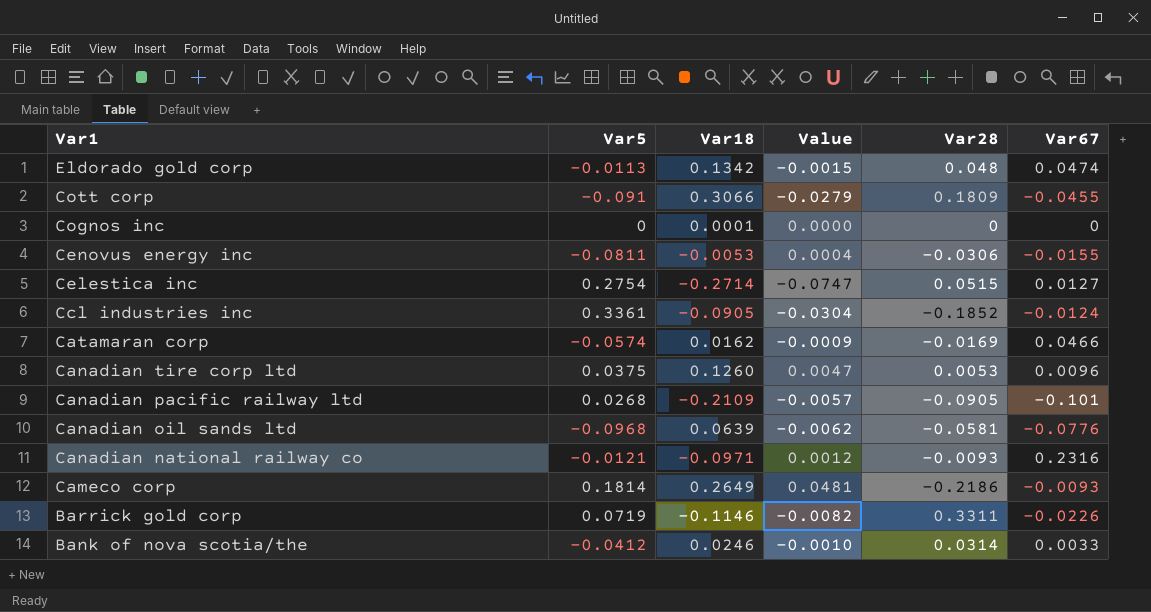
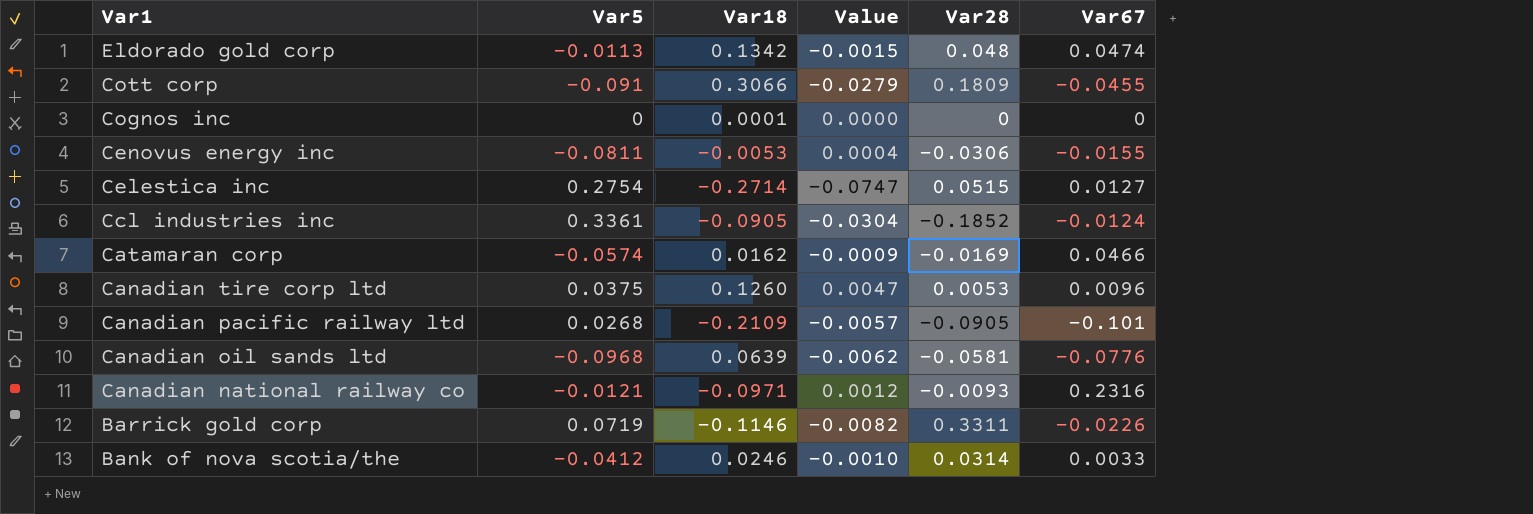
row Cameco corp: 0.1814 | 0.2649 | 0.0481 | -0.2186 | -0.0093 -> none

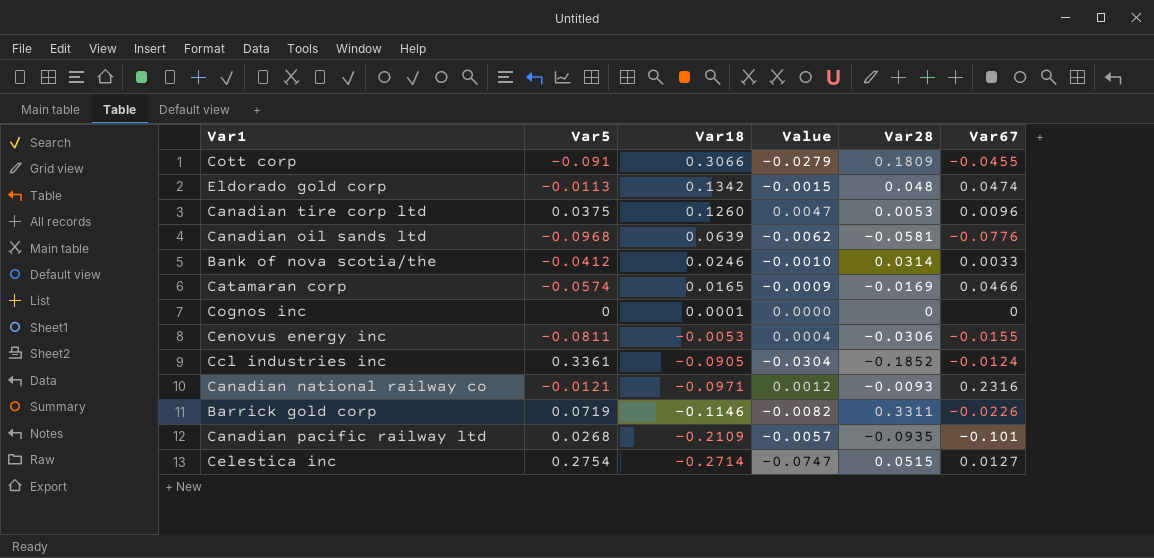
row order: Var1 descending -> Var18 descending
Catamaran corp | Var18: 0.0162 -> 0.0165
Canadian pacific railway ltd | Var28: -0.0905 -> -0.0935

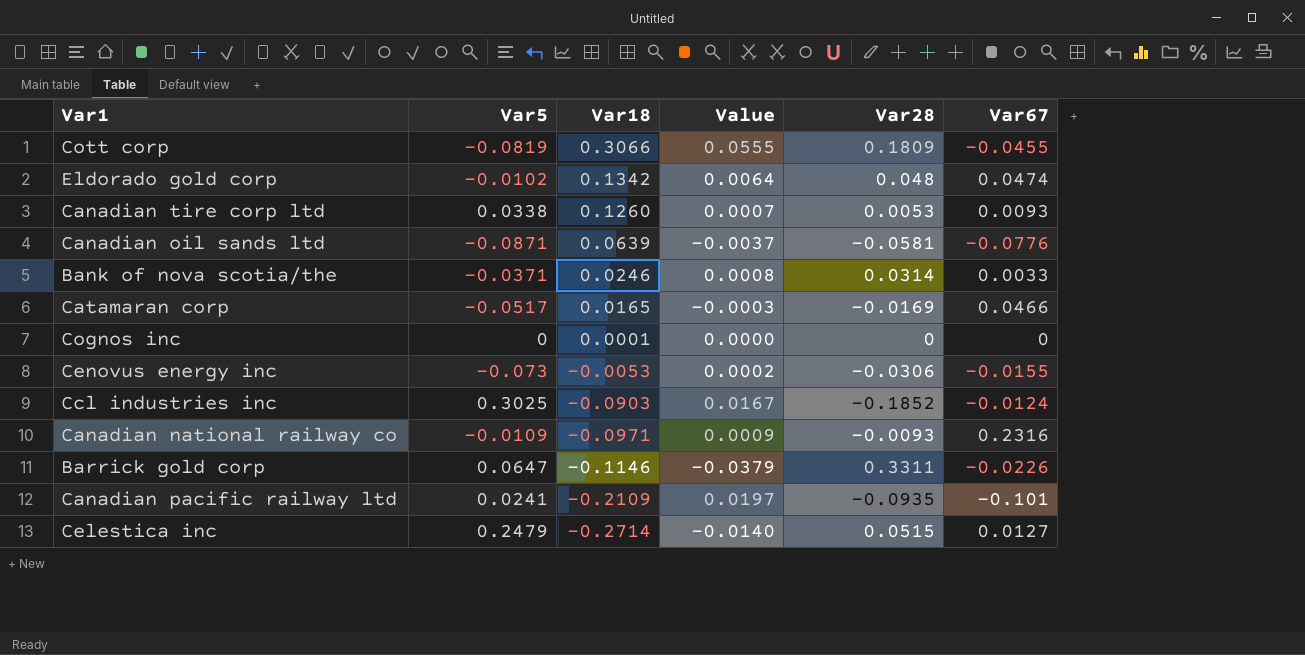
column Value | formula: [Var5] * [Var18] -> [Var18] * [Var28]
Cott corp | Var5: -0.091 -> -0.0819
Eldorado gold corp | Var5: -0.0113 -> -0.0102
Canadian tire corp ltd | Var5: 0.0375 -> 0.0338
Canadian tire corp ltd | Var67: 0.0096 -> 0.0093
Canadian oil sands ltd | Var5: -0.0968 -> -0.0871
Bank of nova scotia/the | Var5: -0.0412 -> -0.0371
Catamaran corp | Var5: -0.0574 -> -0.0517
Cenovus energy inc | Var5: -0.0811 -> -0.073
Ccl industries inc | Var5: 0.3361 -> 0.3025
Ccl industries inc | Var18: -0.0905 -> -0.0903
Canadian national railway co | Var5: -0.0121 -> -0.0109
Barrick gold corp | Var5: 0.0719 -> 0.0647
Canadian pacific railway ltd | Var5: 0.0268 -> 0.0241
Celestica inc | Var5: 0.2754 -> 0.2479

